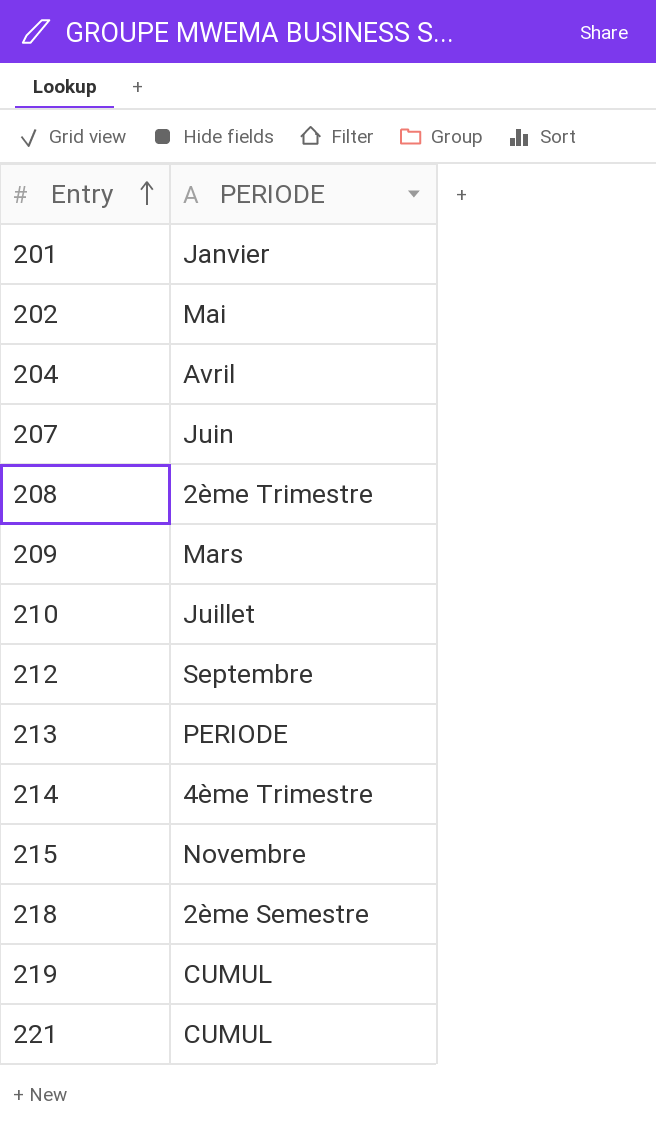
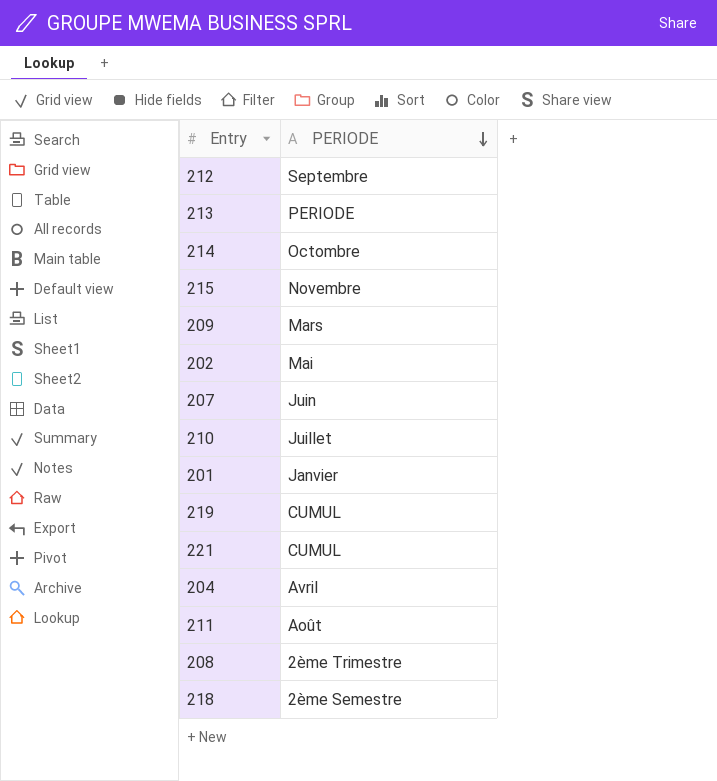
row order: Entry ascending -> PERIODE descending
214 | PERIODE: 4ème Trimestre -> Octombre
row 211: none -> Août

